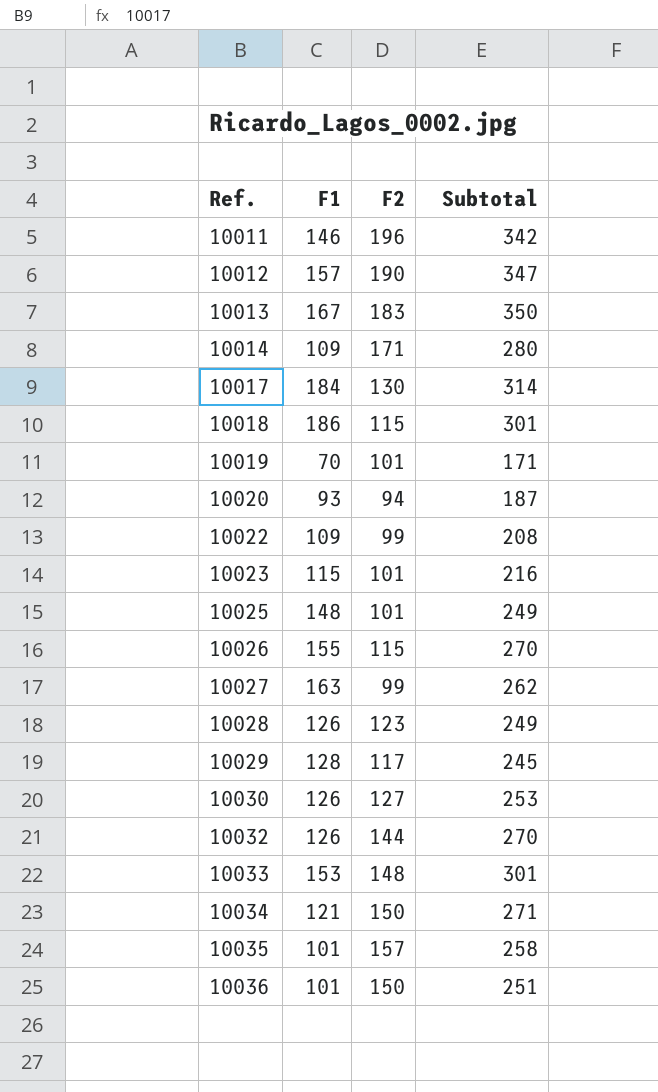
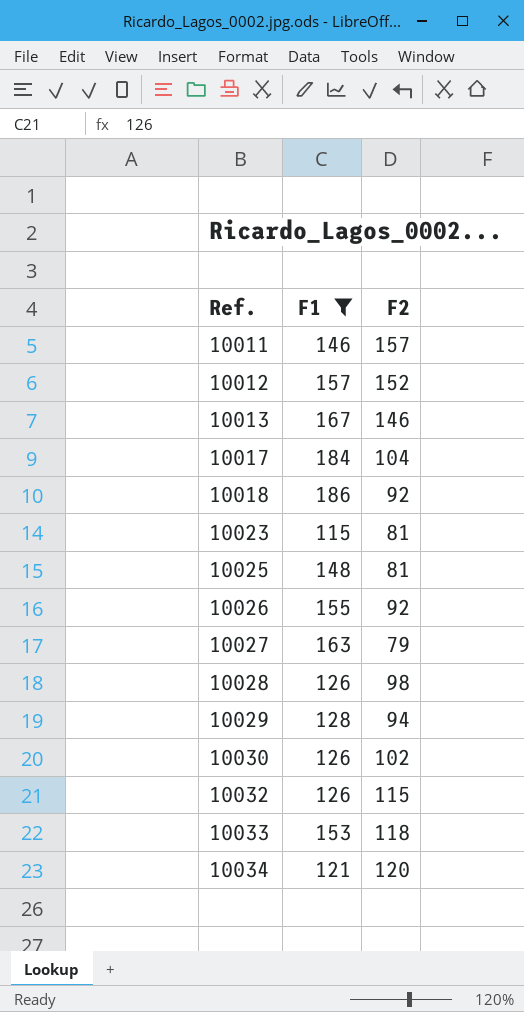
filter: none -> F1 >= 115
column Subtotal | formula: [F1] + [F2] -> none
10011 | F2: 196 -> 157
10012 | F2: 190 -> 152
10013 | F2: 183 -> 146
10017 | F2: 130 -> 104
10018 | F2: 115 -> 92
10023 | F2: 101 -> 81
10025 | F2: 101 -> 81
10026 | F2: 115 -> 92
10027 | F2: 99 -> 79
10028 | F2: 123 -> 98
10029 | F2: 117 -> 94
10030 | F2: 127 -> 102
10032 | F2: 144 -> 115
10033 | F2: 148 -> 118
10034 | F2: 150 -> 120

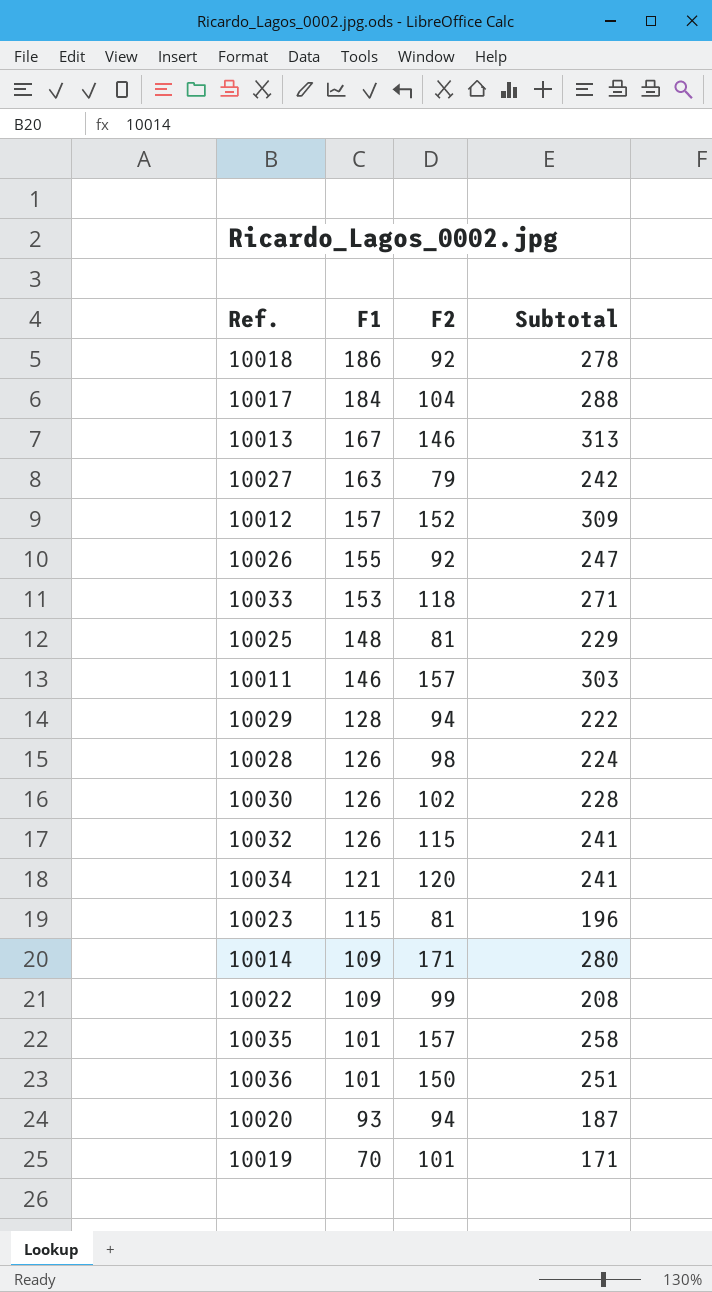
filter: F1 >= 115 -> none
row order: Ref. ascending -> F1 descending
column Subtotal | formula: none -> [F1] + [F2]

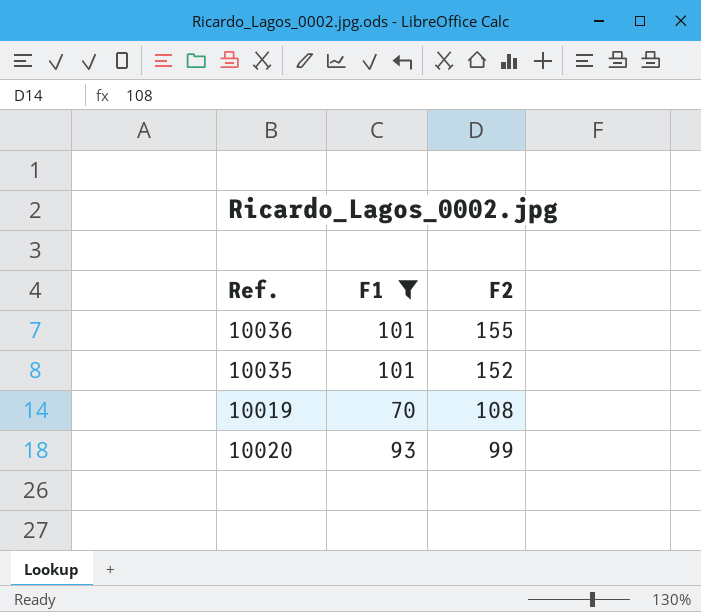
filter: none -> F1 <= 101
row order: F1 descending -> F2 descending
column Subtotal | formula: [F1] + [F2] -> none
10036 | F2: 150 -> 155
10035 | F2: 157 -> 152
10019 | F2: 101 -> 108
10020 | F2: 94 -> 99

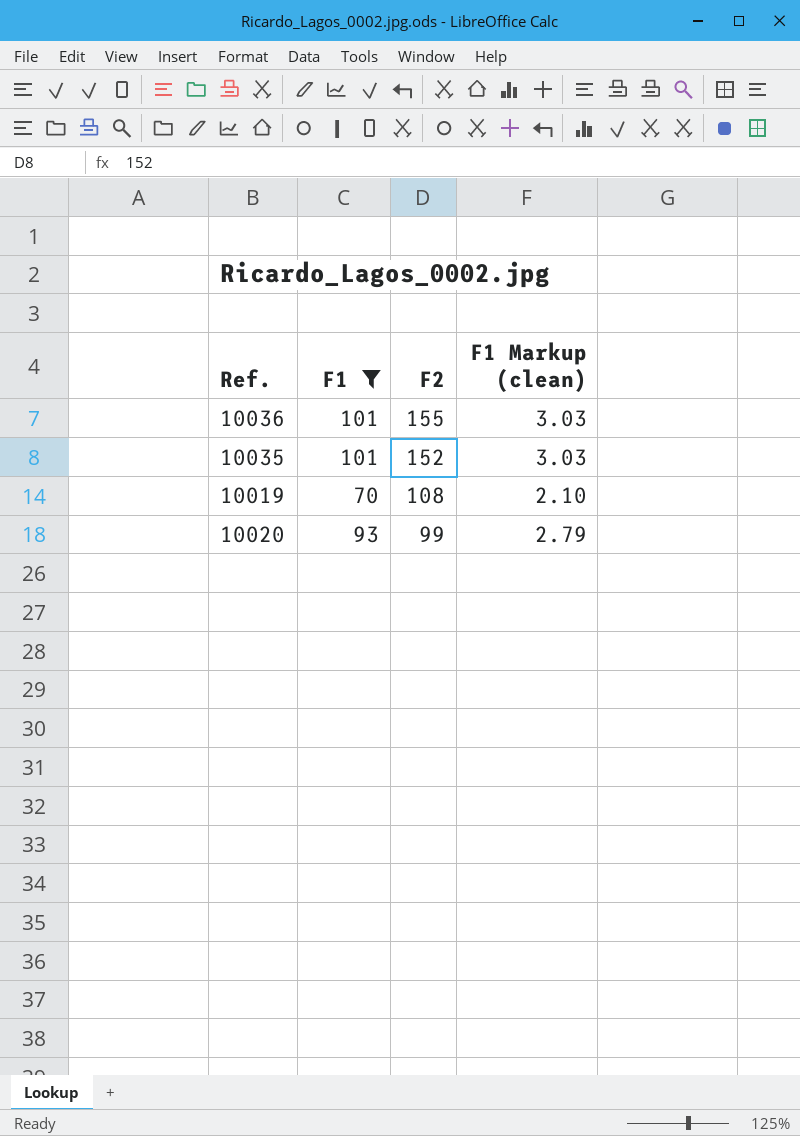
column F1 Markup (clean) | formula: none -> [F1] * 0.03

